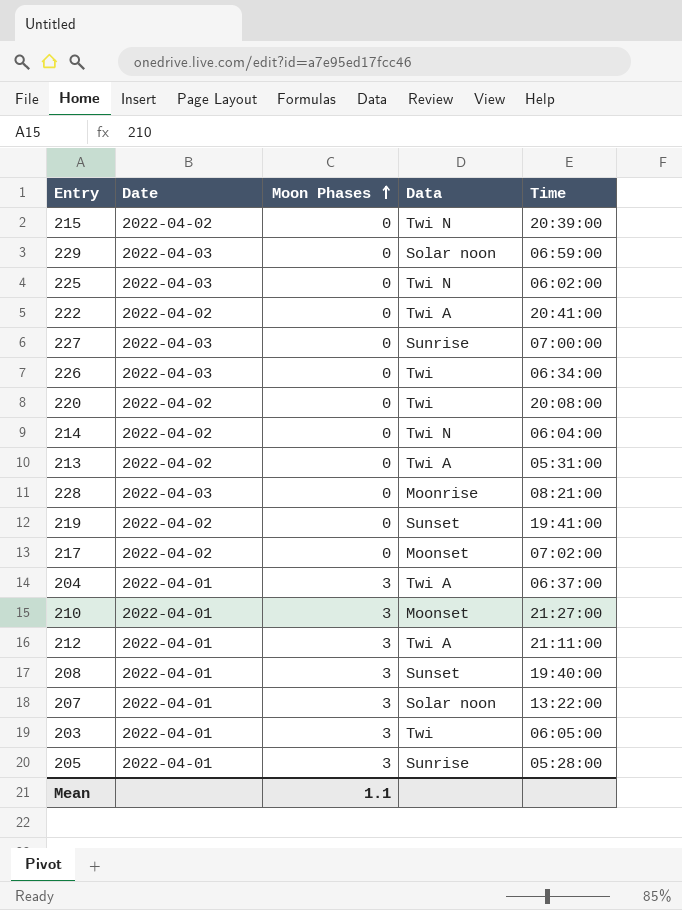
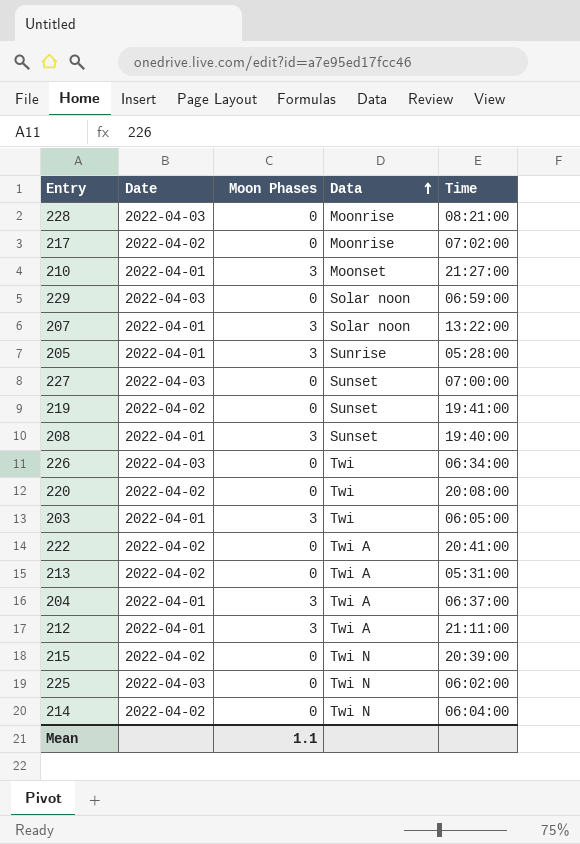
row order: Moon Phases ascending -> Data ascending
217 | Data: Moonset -> Moonrise
227 | Data: Sunrise -> Sunset

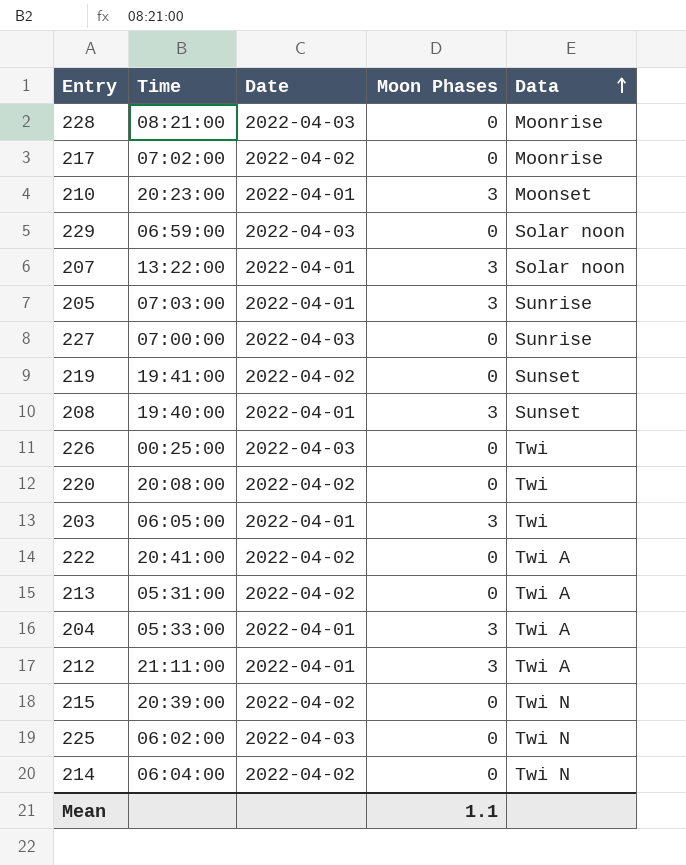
column Time | position: 5 -> 2
210 | Time: 21:27:00 -> 20:23:00
205 | Time: 05:28:00 -> 07:03:00
227 | Data: Sunset -> Sunrise
226 | Time: 06:34:00 -> 00:25:00
204 | Time: 06:37:00 -> 05:33:00

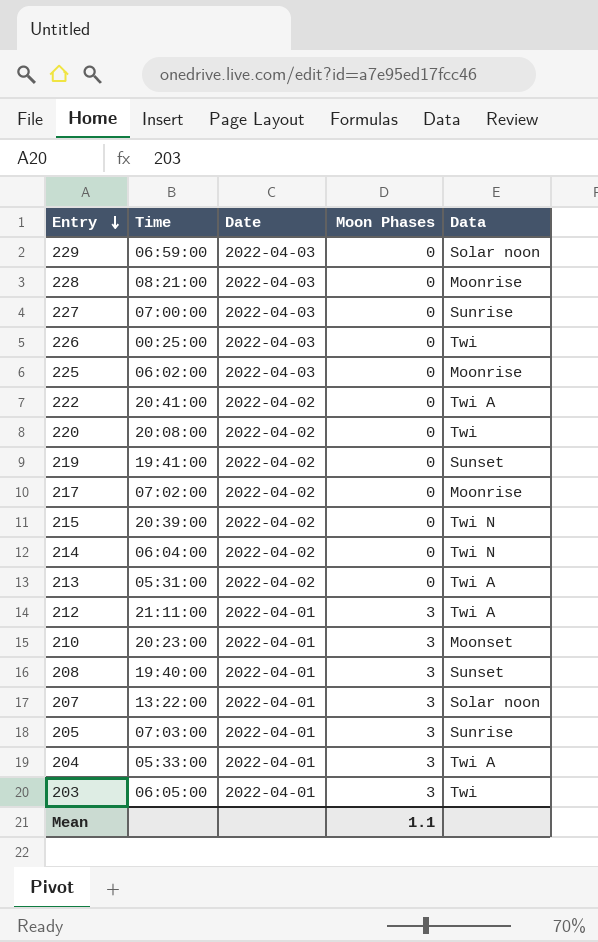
row order: Data ascending -> Entry descending
225 | Data: Twi N -> Moonrise

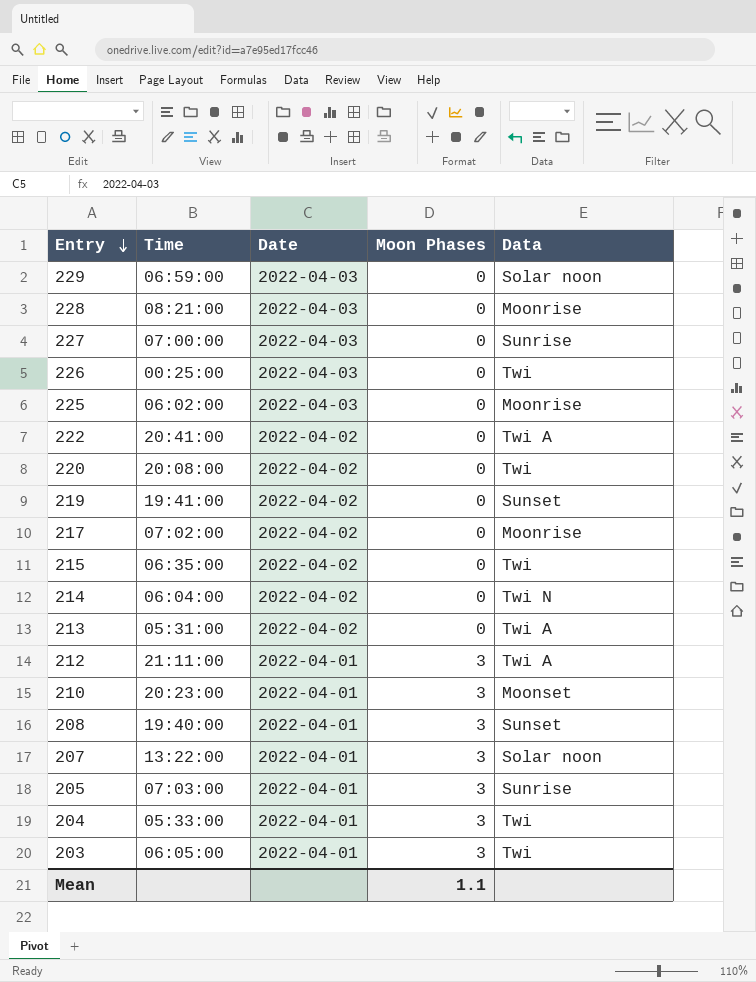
215 | Time: 20:39:00 -> 06:35:00
215 | Data: Twi N -> Twi
204 | Data: Twi A -> Twi

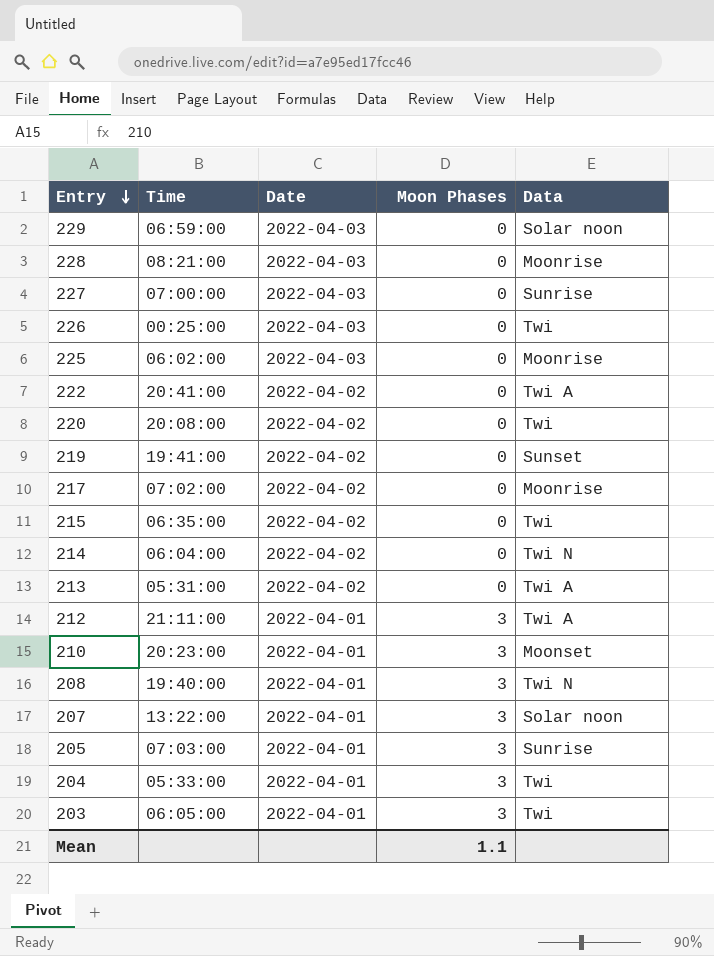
208 | Data: Sunset -> Twi N

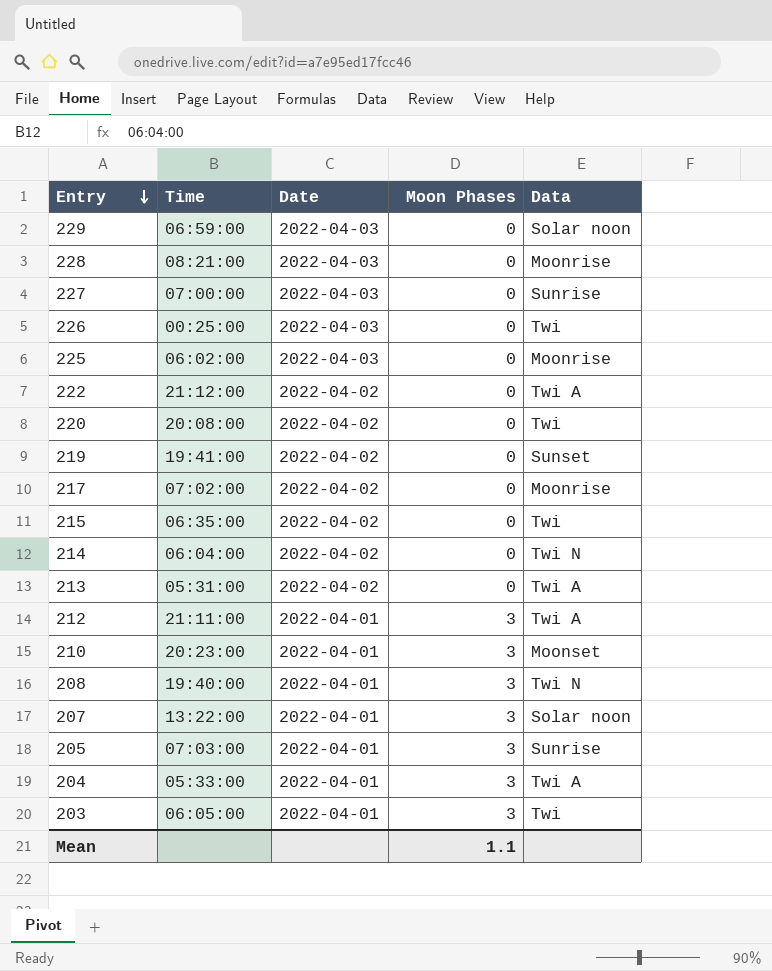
222 | Time: 20:41:00 -> 21:12:00
204 | Data: Twi -> Twi A

